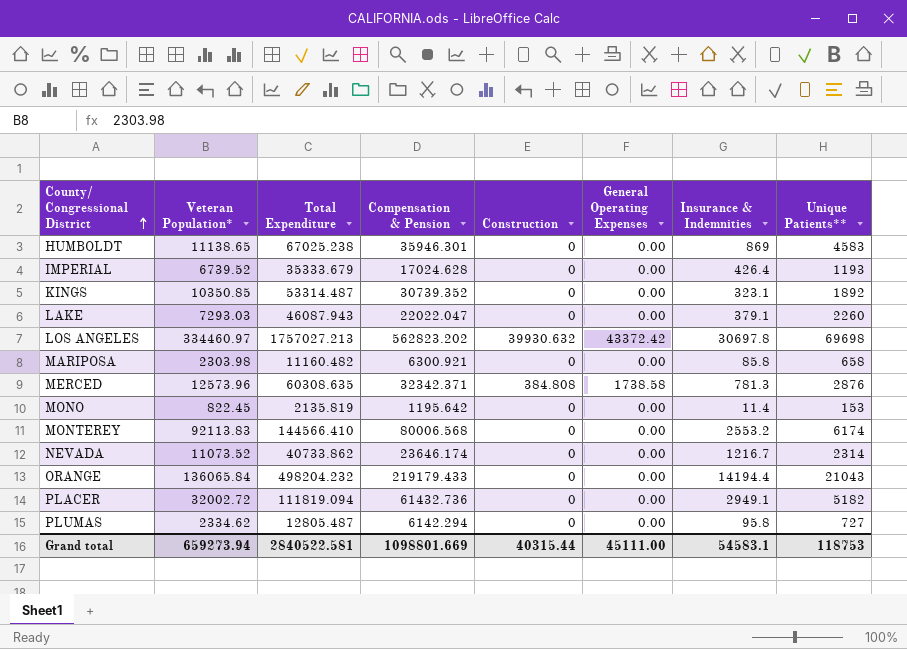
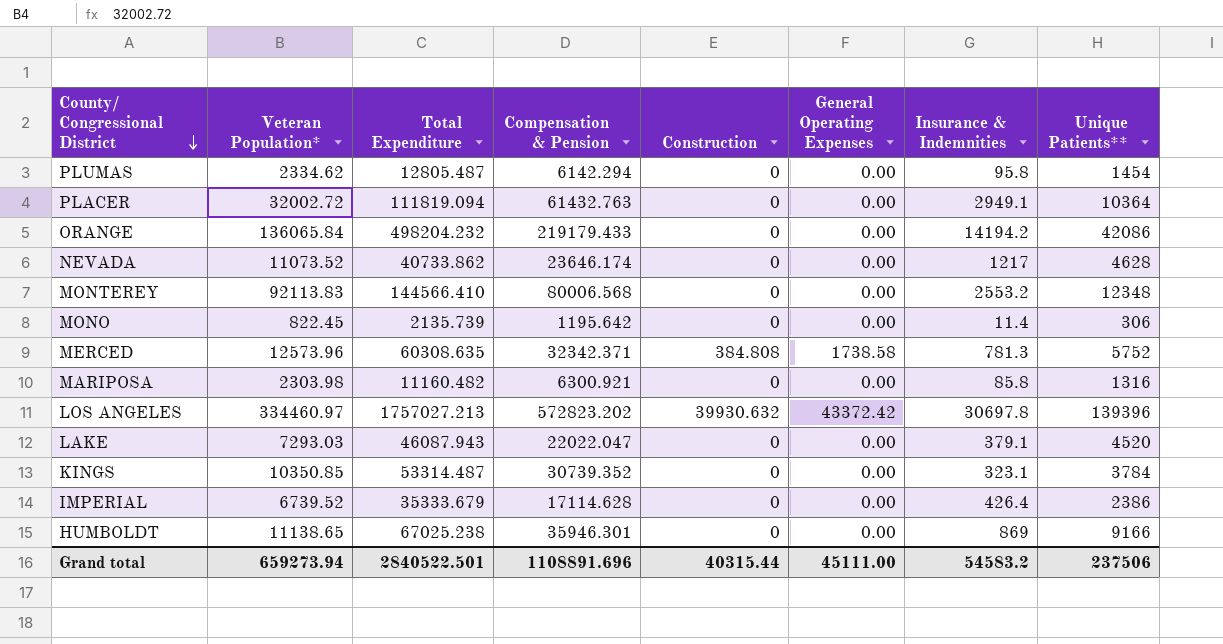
row order: County/ Congressional District ascending -> County/ Congressional District descending
PLUMAS | Unique Patients**: 727 -> 1454
PLACER | Compensation & Pension: 61432.736 -> 61432.763
PLACER | Unique Patients**: 5182 -> 10364
ORANGE | Insurance & Indemnities: 14194.4 -> 14194.2
ORANGE | Unique Patients**: 21043 -> 42086
NEVADA | Insurance & Indemnities: 1216.7 -> 1217
NEVADA | Unique Patients**: 2314 -> 4628
MONTEREY | Unique Patients**: 6174 -> 12348
MONO | Total Expenditure: 2135.819 -> 2135.739
MONO | Unique Patients**: 153 -> 306
MERCED | Unique Patients**: 2876 -> 5752
MARIPOSA | Unique Patients**: 658 -> 1316
LOS ANGELES | Compensation & Pension: 562823.202 -> 572823.202
LOS ANGELES | Unique Patients**: 69698 -> 139396
LAKE | Unique Patients**: 2260 -> 4520
KINGS | Unique Patients**: 1892 -> 3784
IMPERIAL | Compensation & Pension: 17024.628 -> 17114.628
IMPERIAL | Unique Patients**: 1193 -> 2386
HUMBOLDT | Unique Patients**: 4583 -> 9166
Grand total | Total Expenditure: 2840522.581 -> 2840522.501
Grand total | Compensation & Pension: 1098801.669 -> 1108891.696
Grand total | Insurance & Indemnities: 54583.1 -> 54583.2
Grand total | Unique Patients**: 118753 -> 237506

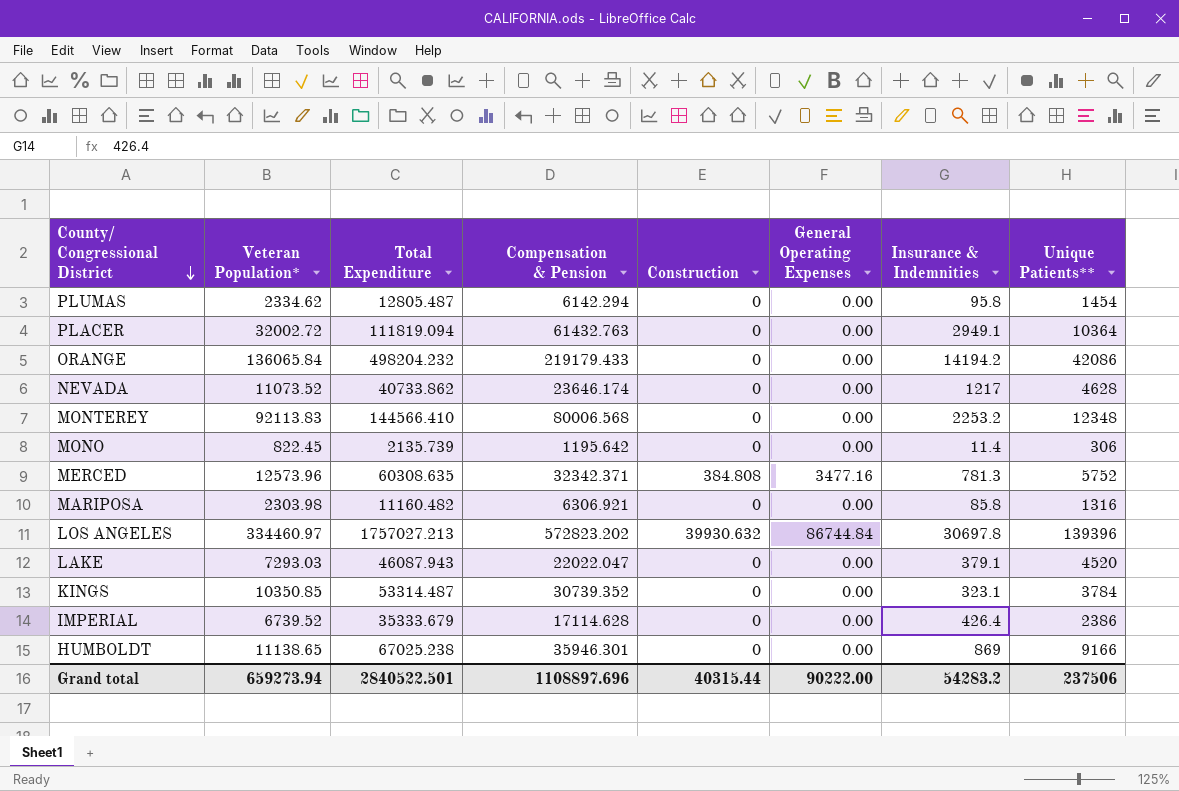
MONTEREY | Insurance & Indemnities: 2553.2 -> 2253.2
MERCED | General Operating Expenses: 1738.58 -> 3477.16
MARIPOSA | Compensation & Pension: 6300.921 -> 6306.921
LOS ANGELES | General Operating Expenses: 43372.42 -> 86744.84
Grand total | Compensation & Pension: 1108891.696 -> 1108897.696
Grand total | General Operating Expenses: 45111.00 -> 90222.00
Grand total | Insurance & Indemnities: 54583.2 -> 54283.2

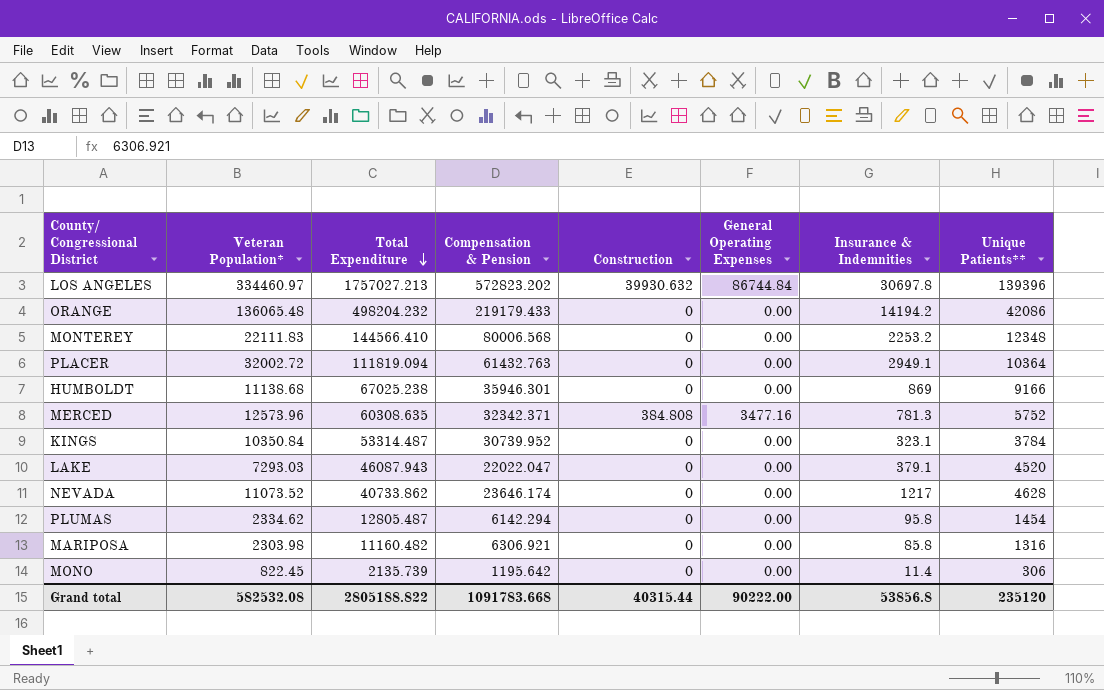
row order: County/ Congressional District descending -> Total Expenditure descending
row IMPERIAL: 6739.52 | 35333.679 | 17114.628 | 0 | 0.00 | 426.4 | 2386 -> none
ORANGE | Veteran Population*: 136065.84 -> 136065.48
MONTEREY | Veteran Population*: 92113.83 -> 22111.83
HUMBOLDT | Veteran Population*: 11138.65 -> 11138.68
KINGS | Veteran Population*: 10350.85 -> 10350.84
KINGS | Compensation & Pension: 30739.352 -> 30739.952
Grand total | Veteran Population*: 659273.94 -> 582532.08
Grand total | Total Expenditure: 2840522.501 -> 2805188.822
Grand total | Compensation & Pension: 1108897.696 -> 1091783.668
Grand total | Insurance & Indemnities: 54283.2 -> 53856.8
Grand total | Unique Patients**: 237506 -> 235120

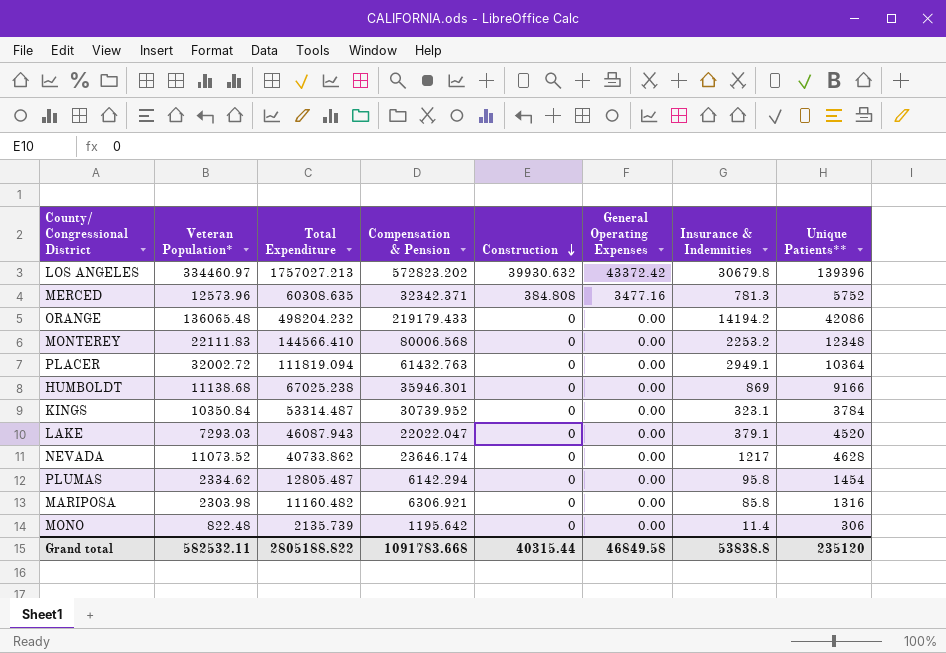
row order: Total Expenditure descending -> Construction descending
LOS ANGELES | General Operating Expenses: 86744.84 -> 43372.42
LOS ANGELES | Insurance & Indemnities: 30697.8 -> 30679.8
MONO | Veteran Population*: 822.45 -> 822.48
Grand total | Veteran Population*: 582532.08 -> 582532.11
Grand total | General Operating Expenses: 90222.00 -> 46849.58
Grand total | Insurance & Indemnities: 53856.8 -> 53838.8

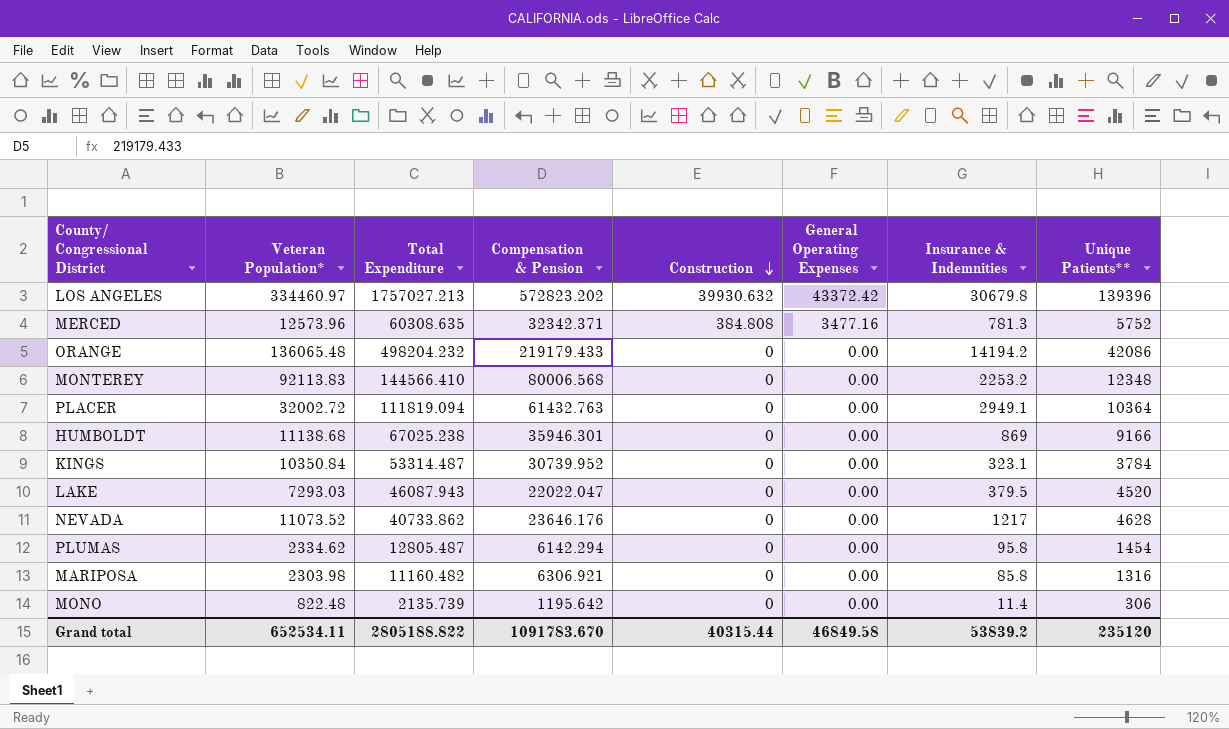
MONTEREY | Veteran Population*: 22111.83 -> 92113.83
LAKE | Insurance & Indemnities: 379.1 -> 379.5
NEVADA | Compensation & Pension: 23646.174 -> 23646.176
Grand total | Veteran Population*: 582532.11 -> 652534.11
Grand total | Compensation & Pension: 1091783.668 -> 1091783.670
Grand total | Insurance & Indemnities: 53838.8 -> 53839.2

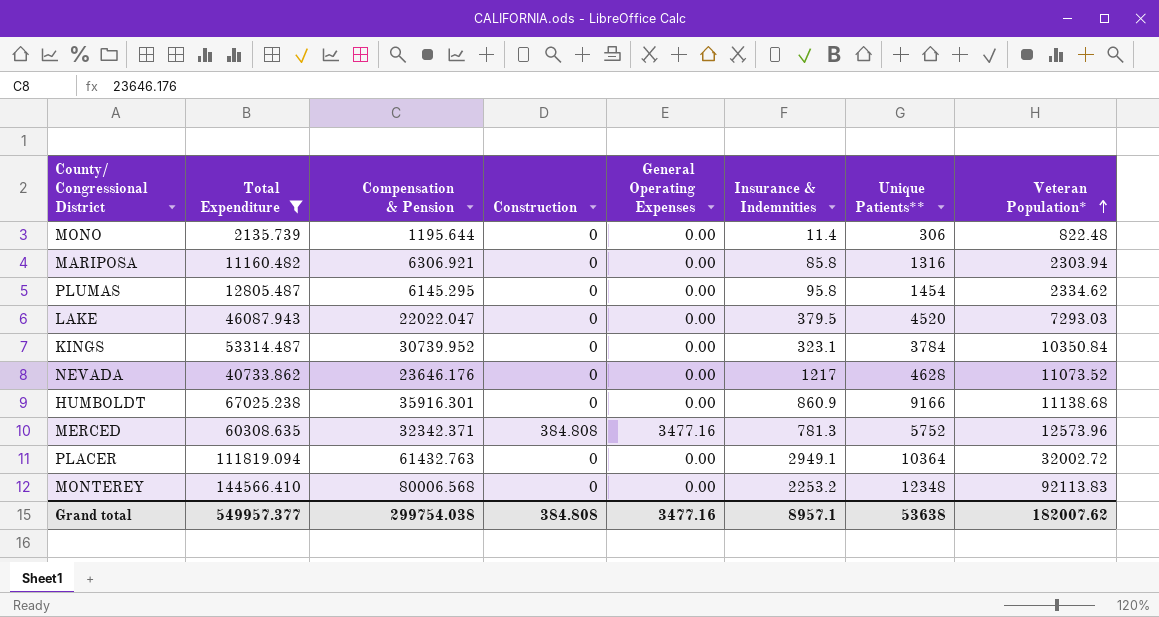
filter: none -> Total Expenditure <= 144566.410
row order: Construction descending -> Veteran Population* ascending
column Veteran Population* | position: 2 -> 8
MONO | Compensation & Pension: 1195.642 -> 1195.644
MARIPOSA | Veteran Population*: 2303.98 -> 2303.94
PLUMAS | Compensation & Pension: 6142.294 -> 6145.295
HUMBOLDT | Compensation & Pension: 35946.301 -> 35916.301
HUMBOLDT | Insurance & Indemnities: 869 -> 860.9
Grand total | Total Expenditure: 2805188.822 -> 549957.377
Grand total | Compensation & Pension: 1091783.670 -> 299754.038
Grand total | Construction: 40315.44 -> 384.808
Grand total | General Operating Expenses: 46849.58 -> 3477.16
Grand total | Insurance & Indemnities: 53839.2 -> 8957.1
Grand total | Unique Patients**: 235120 -> 53638
Grand total | Veteran Population*: 652534.11 -> 182007.62

